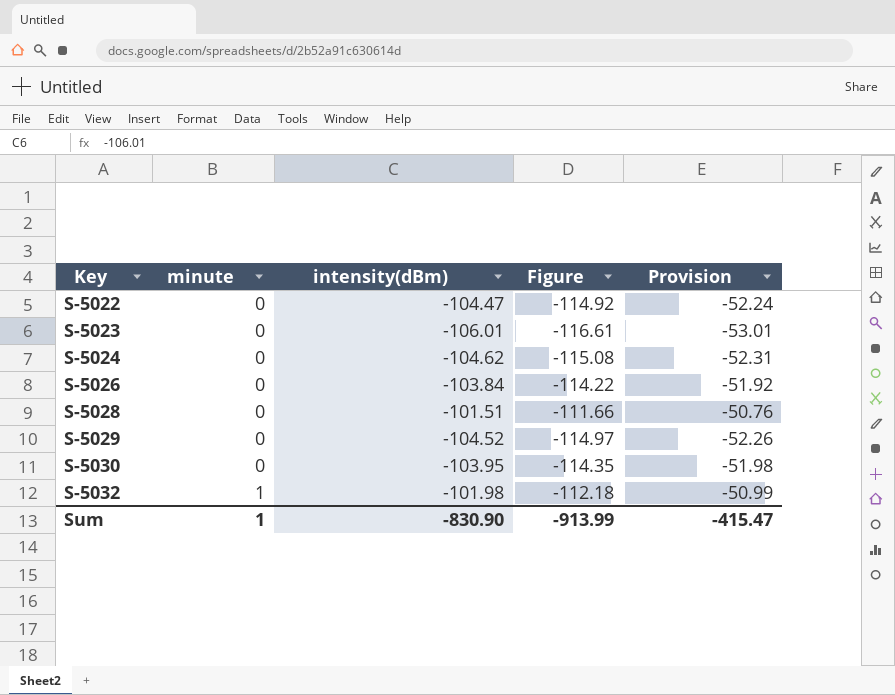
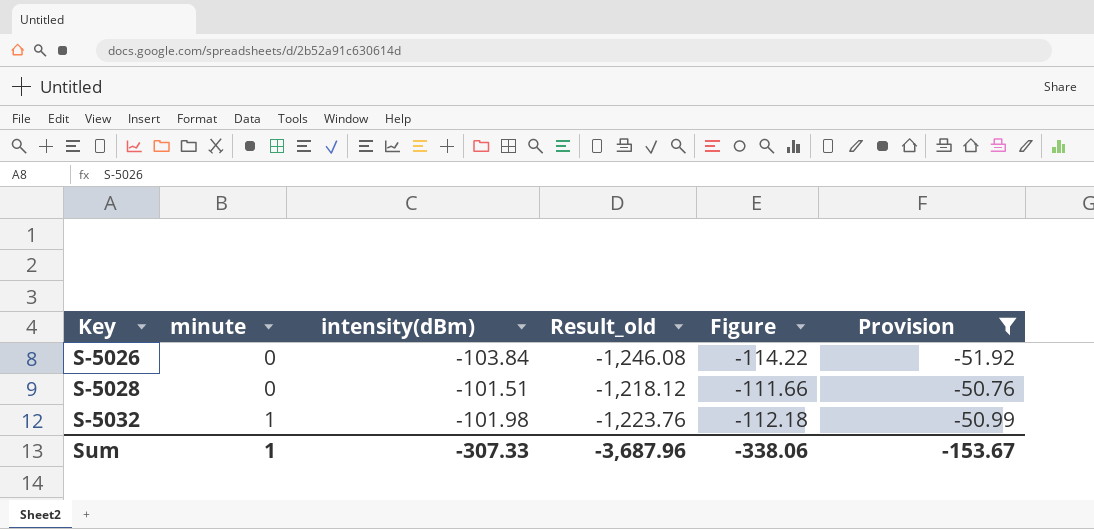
filter: none -> Provision >= -51.92
column Result_old | formula: none -> [intensity(dBm)] * 12
Sum | intensity(dBm): -830.90 -> -307.33
Sum | Figure: -913.99 -> -338.06
Sum | Provision: -415.47 -> -153.67

